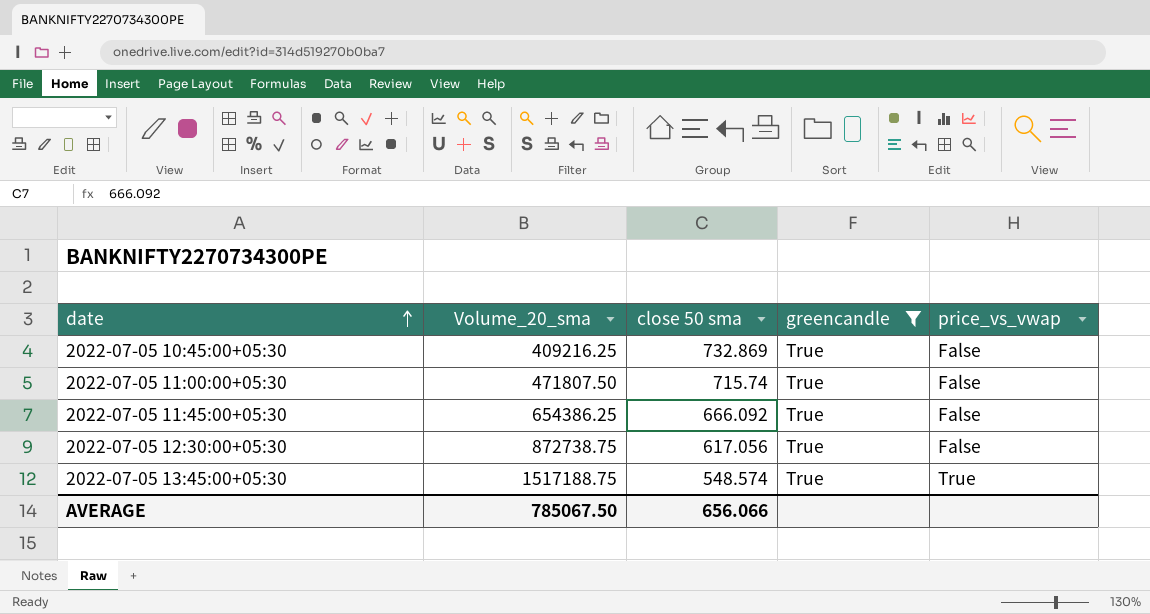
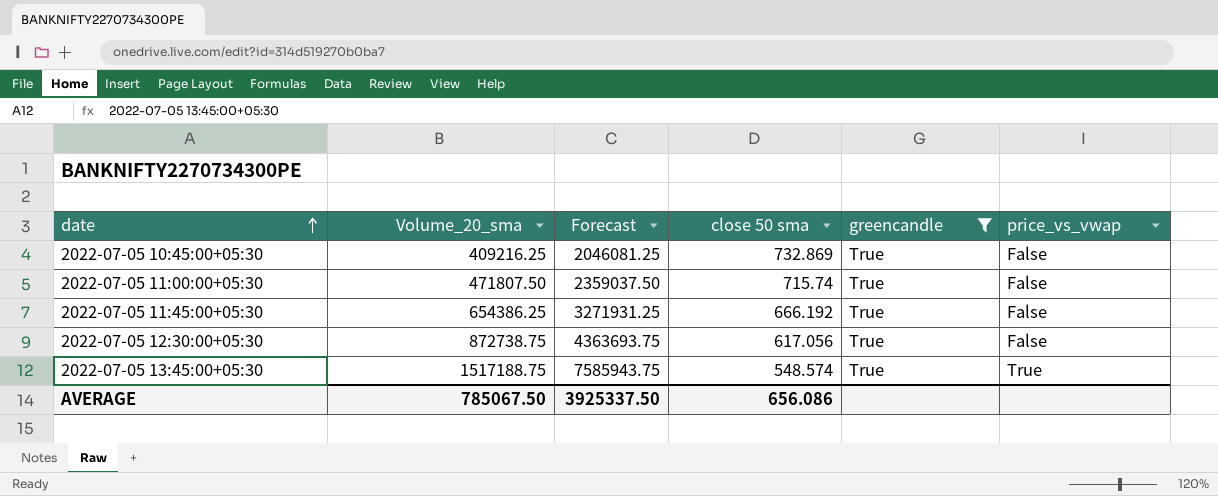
column Forecast | formula: none -> [Volume_20_sma] * 5
2022-07-05 11:45:00+05:30 | close 50 sma: 666.092 -> 666.192
AVERAGE | close 50 sma: 656.066 -> 656.086

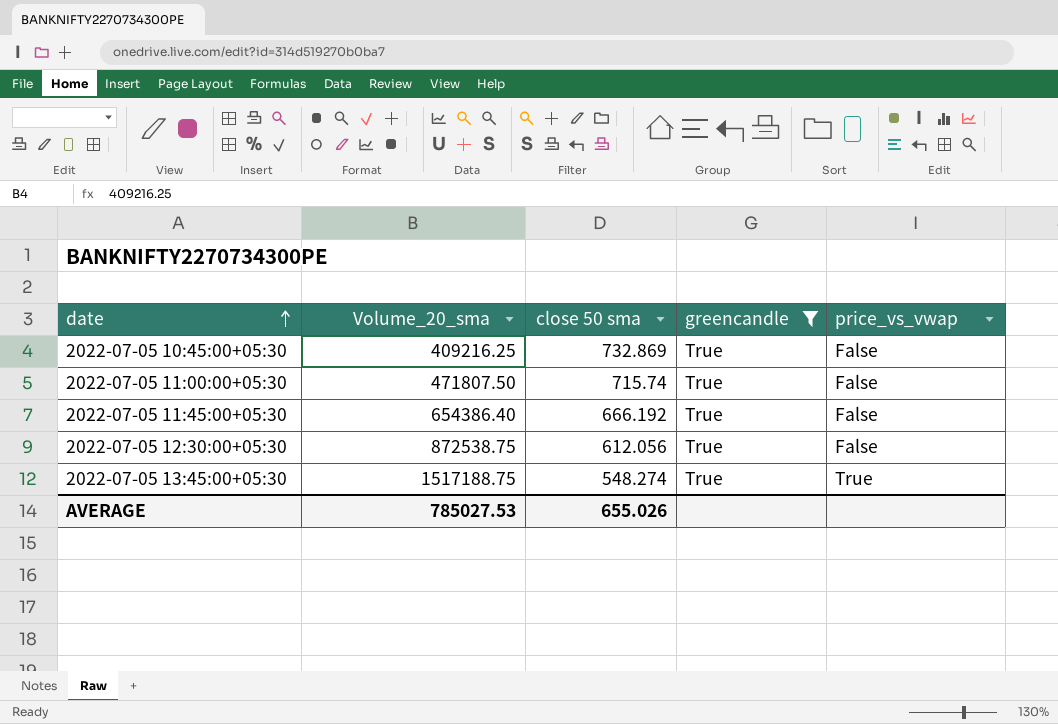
column Forecast | formula: [Volume_20_sma] * 5 -> none
2022-07-05 11:45:00+05:30 | Volume_20_sma: 654386.25 -> 654386.40
2022-07-05 12:30:00+05:30 | Volume_20_sma: 872738.75 -> 872538.75
2022-07-05 12:30:00+05:30 | close 50 sma: 617.056 -> 612.056
2022-07-05 13:45:00+05:30 | close 50 sma: 548.574 -> 548.274
AVERAGE | Volume_20_sma: 785067.50 -> 785027.53
AVERAGE | close 50 sma: 656.086 -> 655.026

